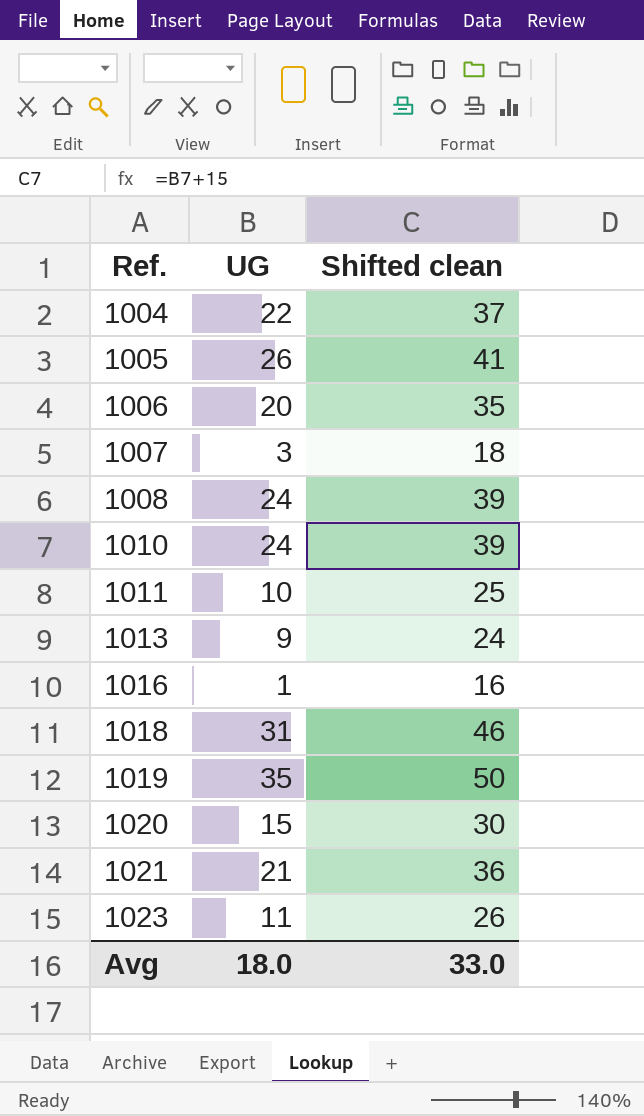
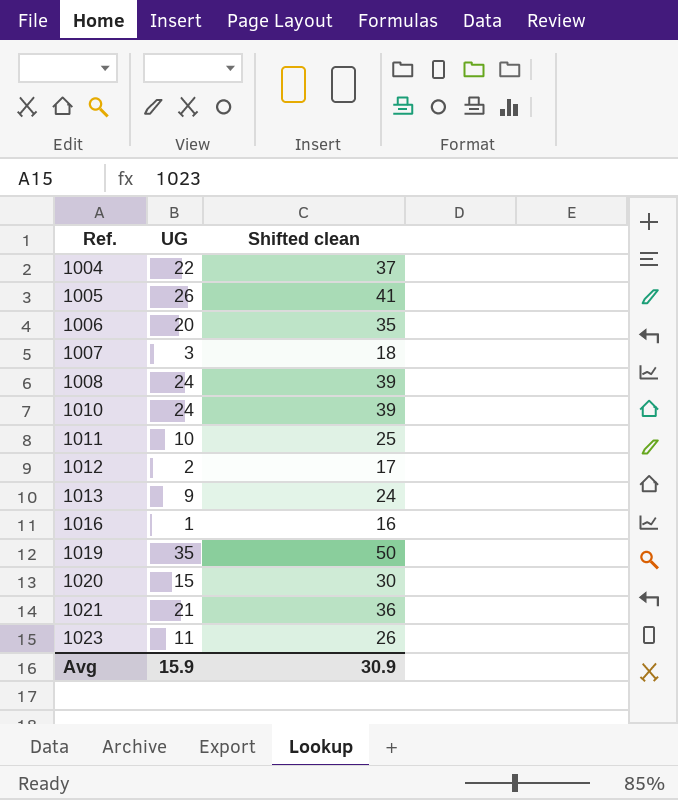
row 1018: 31 | 46 -> none
row 1012: none -> 2 | 17
Avg | UG: 18.0 -> 15.9
Avg | Shifted clean: 33.0 -> 30.9

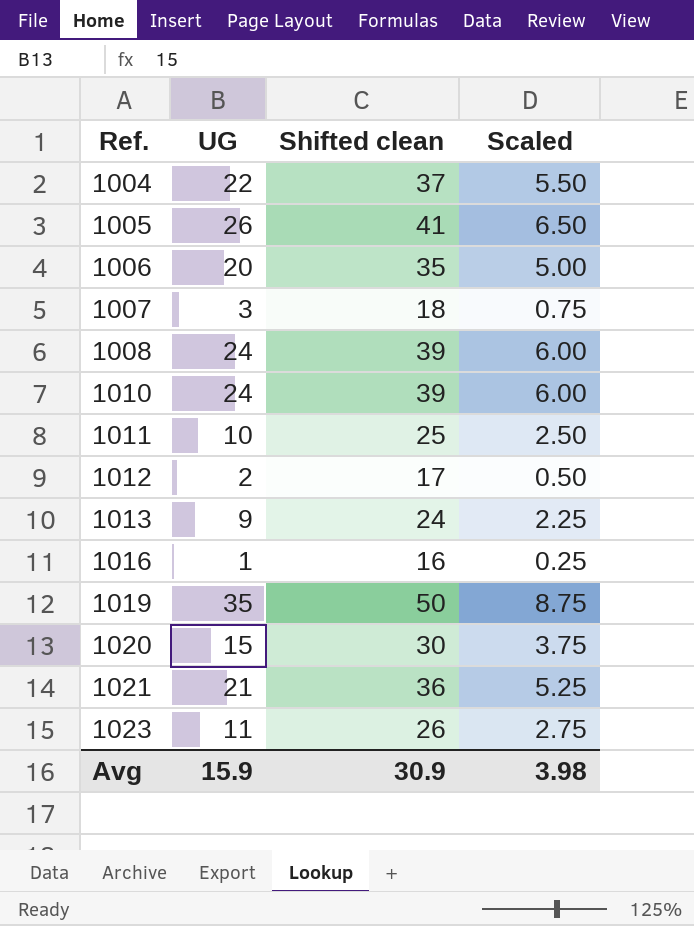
column Scaled | formula: none -> [UG] * 0.25

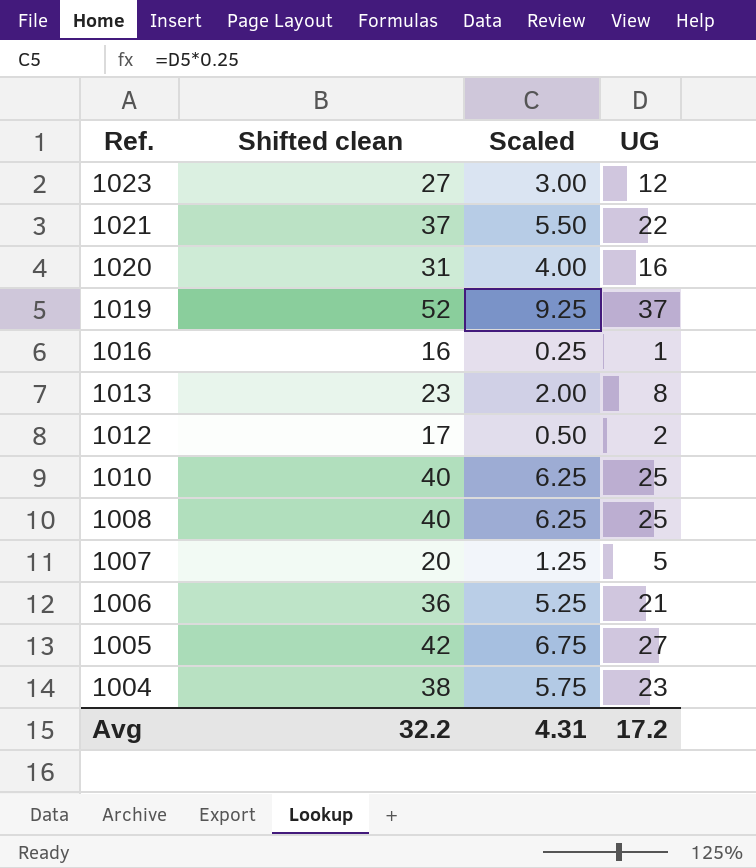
row order: Ref. ascending -> Ref. descending
column UG | position: 2 -> 4
row 1011: 10 | 25 | 2.50 -> none
1023 | Shifted clean: 26 -> 27
1023 | Scaled: 2.75 -> 3.00
1023 | UG: 11 -> 12
1021 | Shifted clean: 36 -> 37
1021 | Scaled: 5.25 -> 5.50
1021 | UG: 21 -> 22
1020 | Shifted clean: 30 -> 31
1020 | Scaled: 3.75 -> 4.00
1020 | UG: 15 -> 16
1019 | Shifted clean: 50 -> 52
1019 | Scaled: 8.75 -> 9.25
1019 | UG: 35 -> 37
1013 | Shifted clean: 24 -> 23
1013 | Scaled: 2.25 -> 2.00
1013 | UG: 9 -> 8
1010 | Shifted clean: 39 -> 40
1010 | Scaled: 6.00 -> 6.25
1010 | UG: 24 -> 25
1008 | Shifted clean: 39 -> 40
1008 | Scaled: 6.00 -> 6.25
1008 | UG: 24 -> 25
1007 | Shifted clean: 18 -> 20
1007 | Scaled: 0.75 -> 1.25
1007 | UG: 3 -> 5
1006 | Shifted clean: 35 -> 36
1006 | Scaled: 5.00 -> 5.25
1006 | UG: 20 -> 21
1005 | Shifted clean: 41 -> 42
1005 | Scaled: 6.50 -> 6.75
1005 | UG: 26 -> 27
1004 | Shifted clean: 37 -> 38
1004 | Scaled: 5.50 -> 5.75
1004 | UG: 22 -> 23
Avg | Shifted clean: 30.9 -> 32.2
Avg | Scaled: 3.98 -> 4.31
Avg | UG: 15.9 -> 17.2

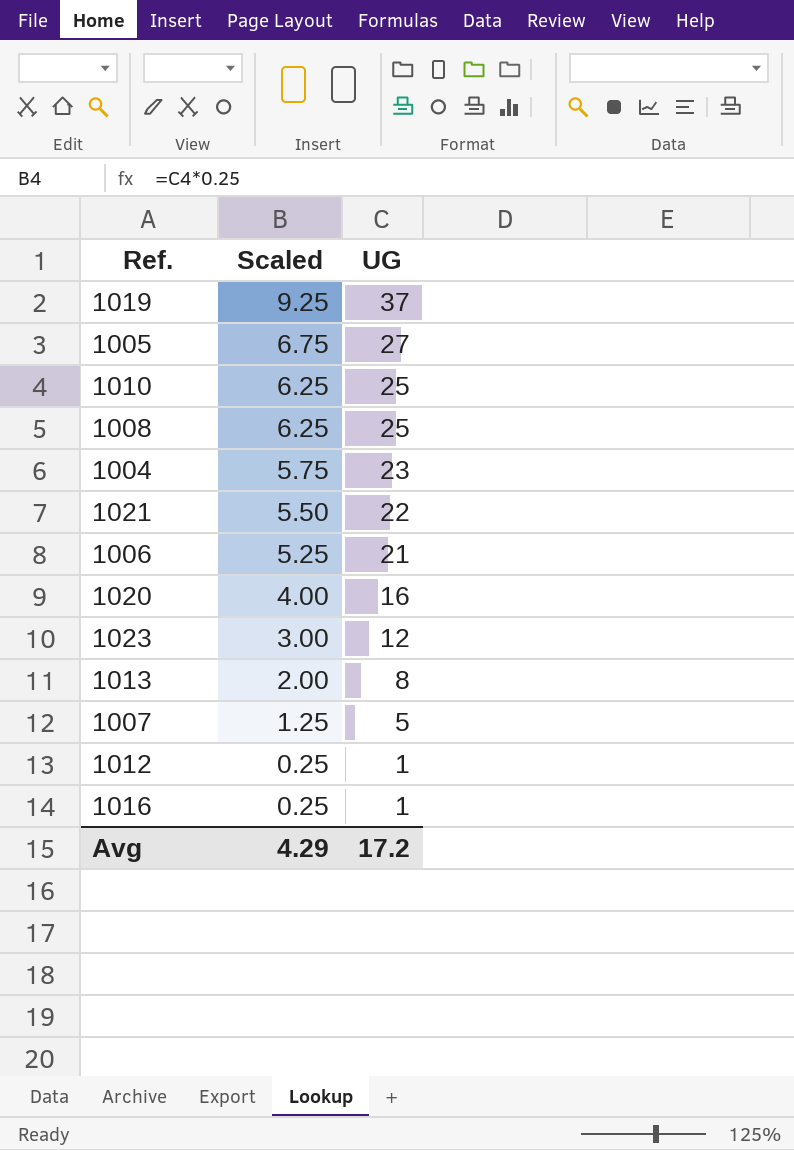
row order: Ref. descending -> Scaled descending
column Shifted clean | formula: [UG] + 15 -> none
1012 | Scaled: 0.50 -> 0.25
1012 | UG: 2 -> 1
Avg | Scaled: 4.31 -> 4.29

